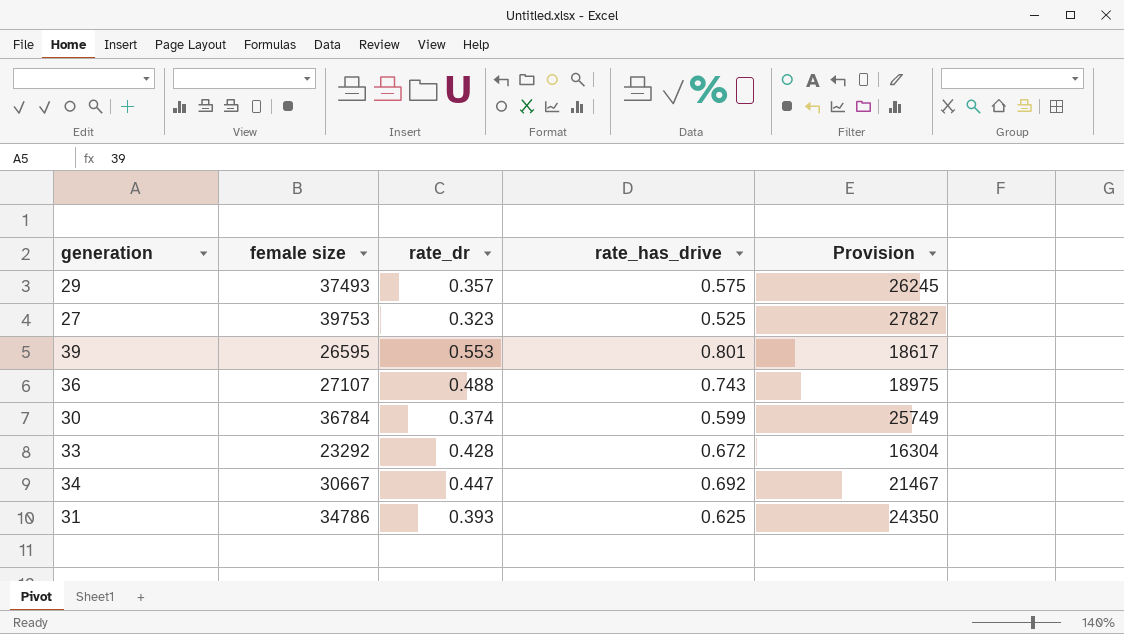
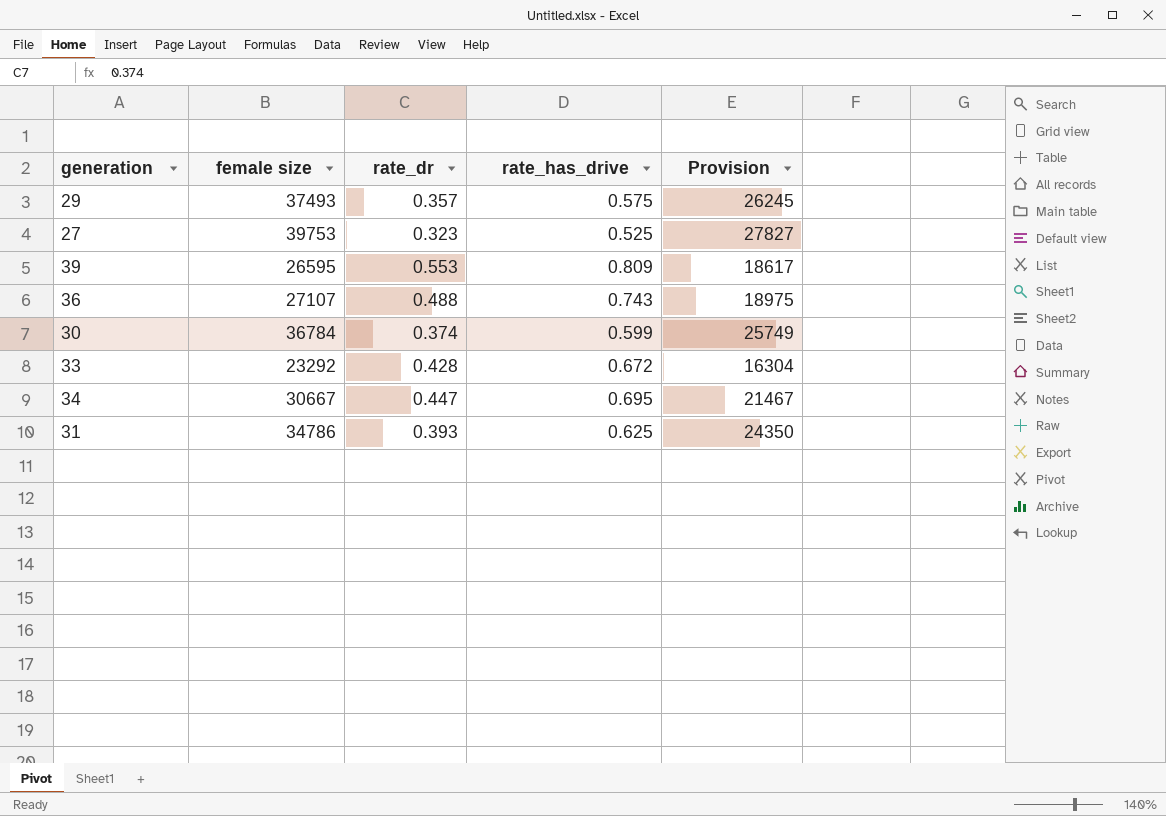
39 | rate_has_drive: 0.801 -> 0.809
34 | rate_has_drive: 0.692 -> 0.695

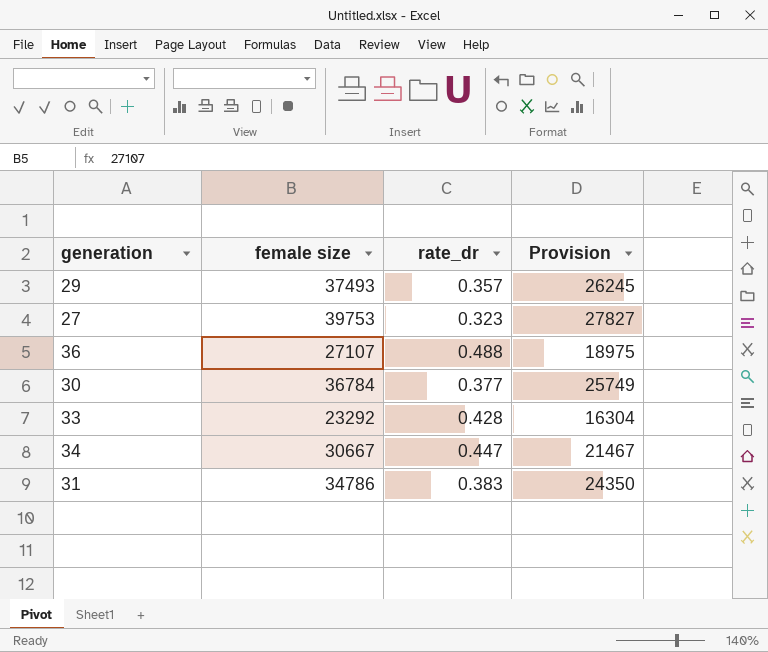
column rate_has_drive | position: 4 -> none
row 39: 26595 | 0.553 | 0.809 | 18617 -> none
30 | rate_dr: 0.374 -> 0.377
31 | rate_dr: 0.393 -> 0.383

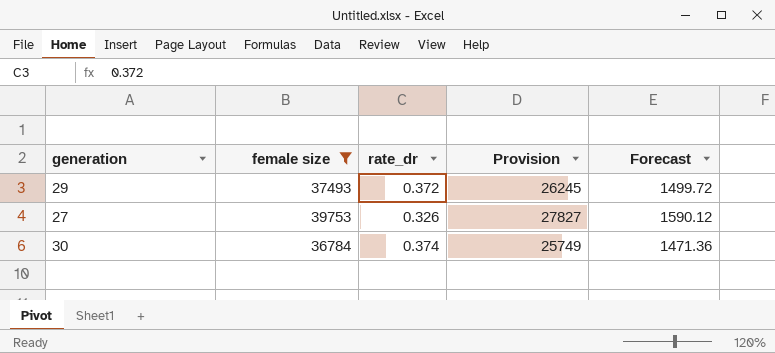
filter: none -> female size >= 36784
column Forecast | formula: none -> [female size] * 0.04
29 | rate_dr: 0.357 -> 0.372
27 | rate_dr: 0.323 -> 0.326
30 | rate_dr: 0.377 -> 0.374

